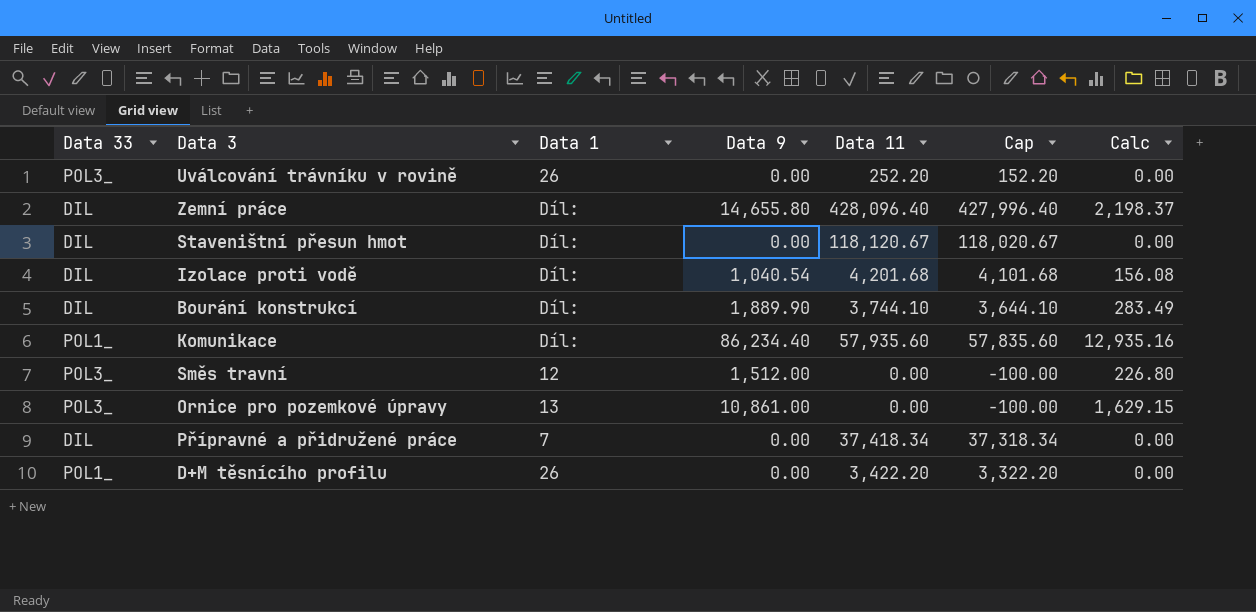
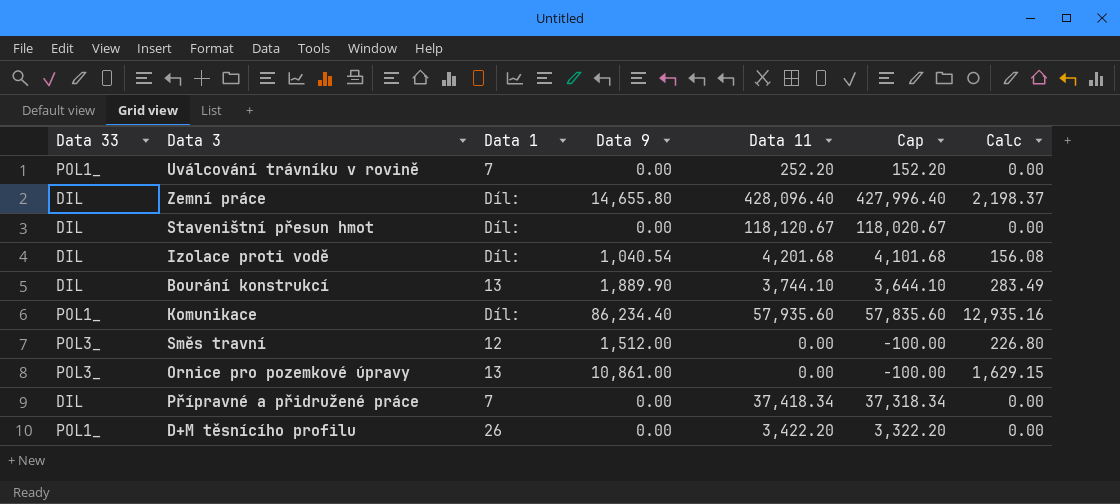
Uválcování trávníku v rovině | Data 33: POL3_ -> POL1_
Uválcování trávníku v rovině | Data 1: 26 -> 7
Bourání konstrukcí | Data 1: Díl: -> 13

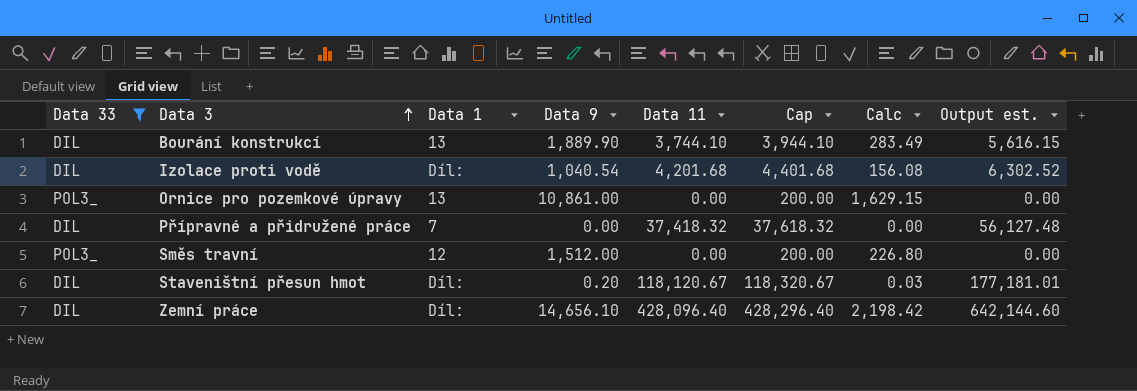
filter: none -> Data 33 != POL1_
row order: none -> Data 3 ascending
column Cap | formula: [Data 11] - 100 -> [Data 11] + 200
column Output est. | formula: none -> [Data 11] * 1.5
Přípravné a přidružené práce | Data 11: 37,418.34 -> 37,418.32
Staveništní přesun hmot | Data 9: 0.00 -> 0.20
Staveništní přesun hmot | Calc: 0.00 -> 0.03
Zemní práce | Data 9: 14,655.80 -> 14,656.10
Zemní práce | Calc: 2,198.37 -> 2,198.42

